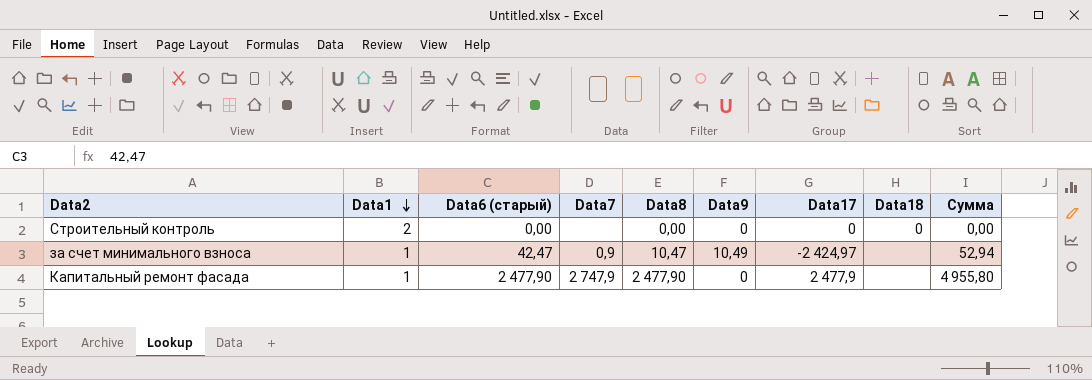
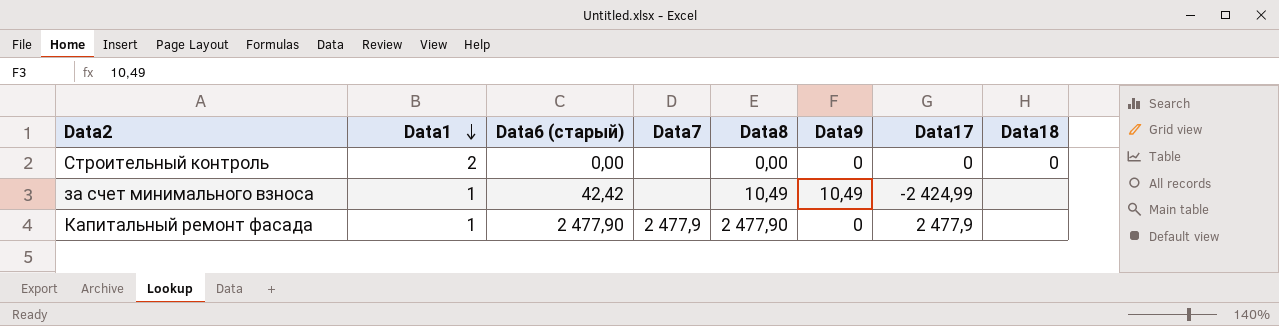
column Сумма | formula: [Data6 (старый)] + [Data8] -> none
за счет минимального взноса | Data6 (старый): 42,47 -> 42,42
за счет минимального взноса | Data7: 0,9 -> none
за счет минимального взноса | Data8: 10,47 -> 10,49
за счет минимального взноса | Data17: -2 424,97 -> -2 424,99
Капитальный ремонт фасада | Data7: 2 747,9 -> 2 477,9

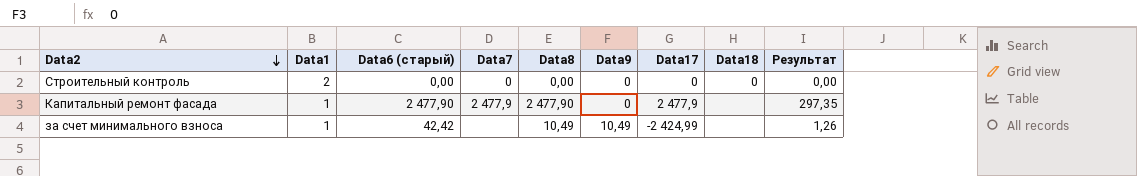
row order: Data1 descending -> Data2 descending
column Результат | formula: none -> [Data8] * 0,12
Строительный контроль | Data7: none -> 0

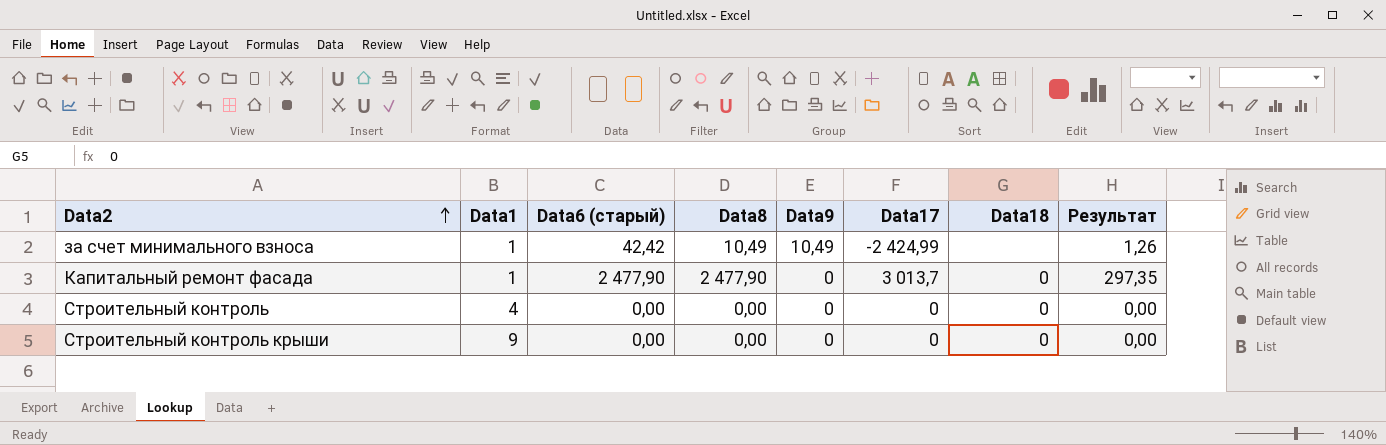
row order: Data2 descending -> Data2 ascending
column Data7 | position: 4 -> none
Капитальный ремонт фасада | Data17: 2 477,9 -> 3 013,7
Капитальный ремонт фасада | Data18: none -> 0
Строительный контроль | Data1: 2 -> 4
row Строительный контроль крыши: none -> 9 | 0,00 | 0,00 | 0 | 0 | 0 | 0,00

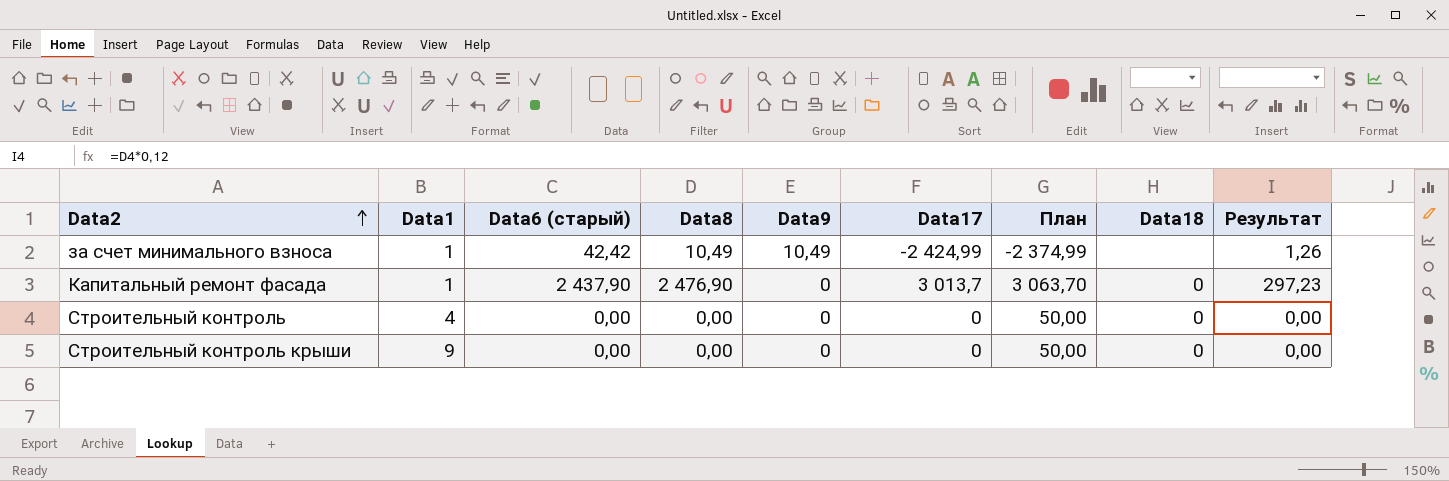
column План | formula: none -> [Data17] + 50
Капитальный ремонт фасада | Data6 (старый): 2 477,90 -> 2 437,90
Капитальный ремонт фасада | Data8: 2 477,90 -> 2 476,90
Капитальный ремонт фасада | Результат: 297,35 -> 297,23

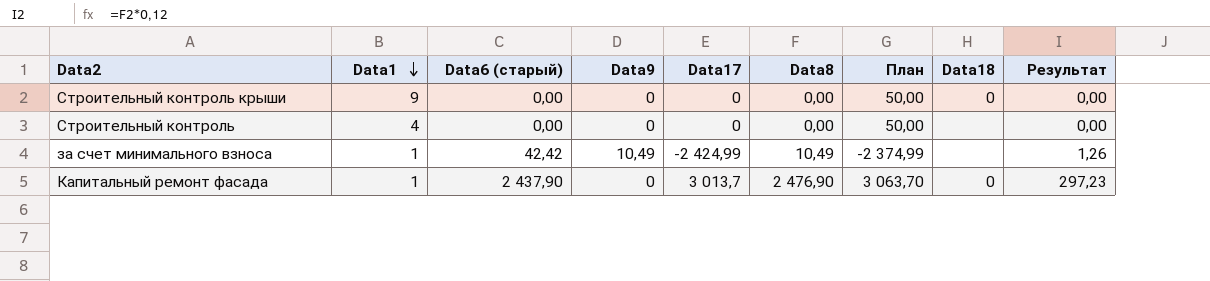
row order: Data2 ascending -> Data1 descending
column Data8 | position: 4 -> 6
Строительный контроль | Data18: 0 -> none

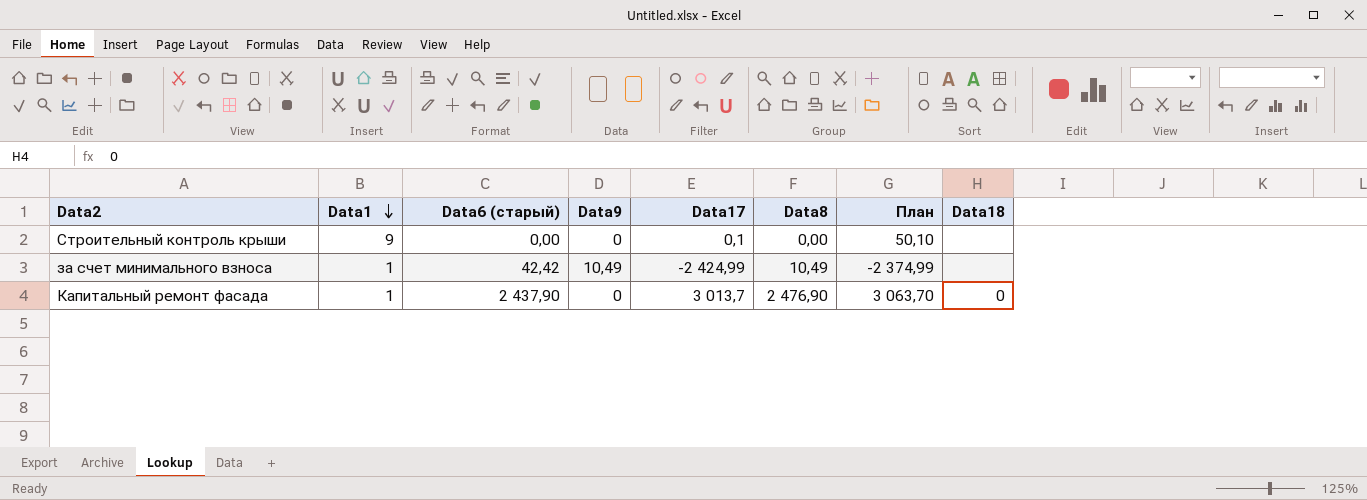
column Результат | formula: [Data8] * 0,12 -> none
row Строительный контроль: 4 | 0,00 | 0 | 0 | 0,00 | 50,00 | none | 0,00 -> none
Строительный контроль крыши | Data17: 0 -> 0,1
Строительный контроль крыши | План: 50,00 -> 50,10
Строительный контроль крыши | Data18: 0 -> none

